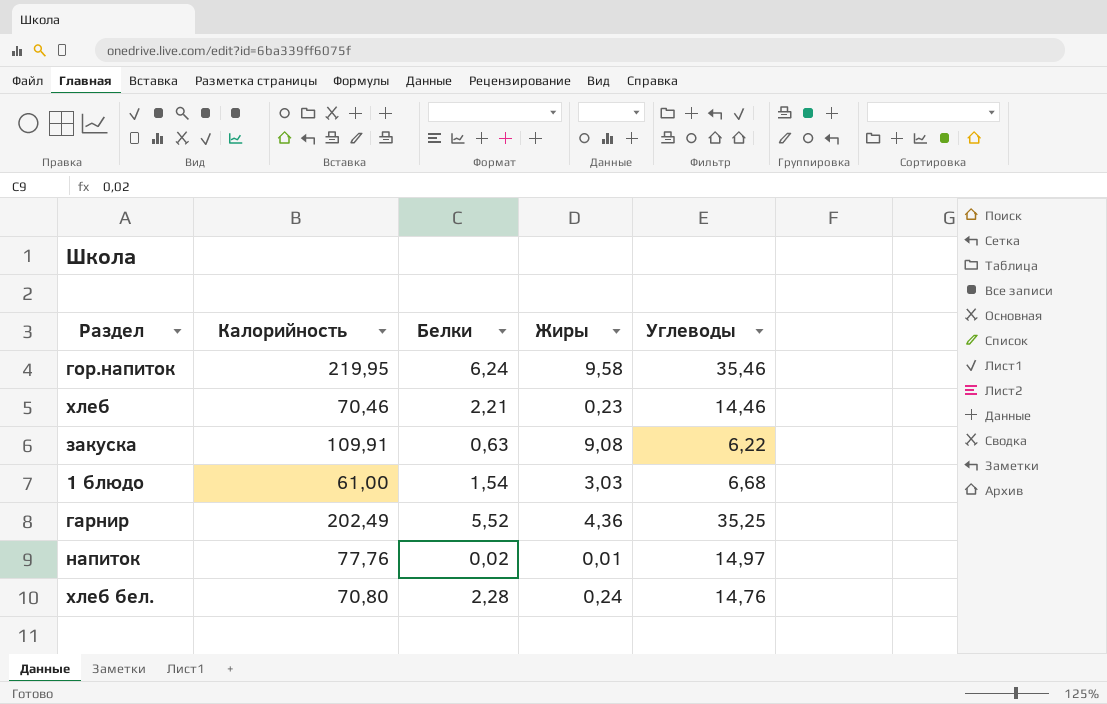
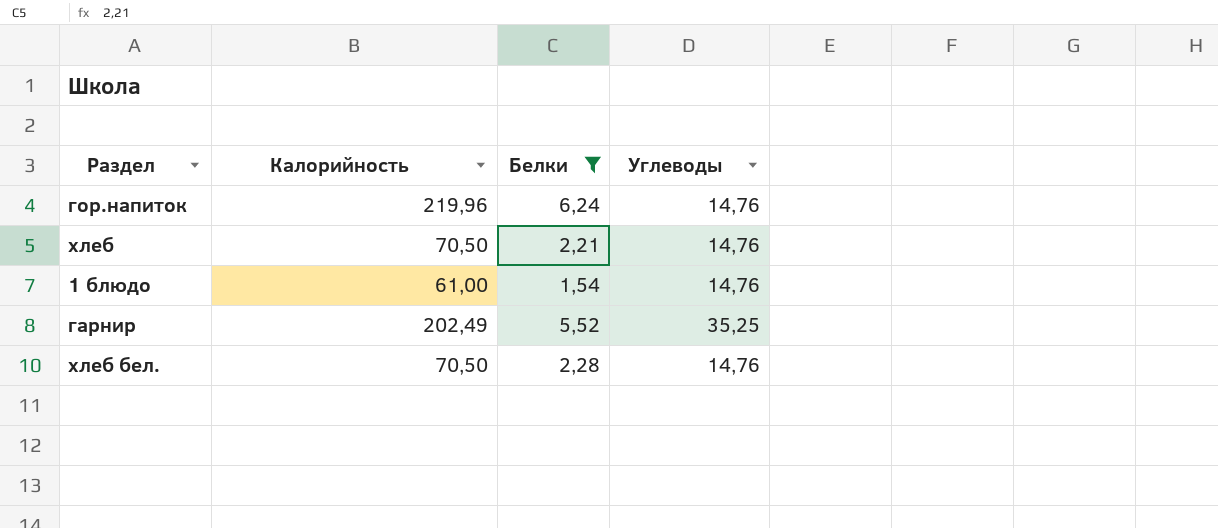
filter: none -> Белки >= 1,54
column Жиры | position: 4 -> none
гор.напиток | Калорийность: 219,95 -> 219,96
гор.напиток | Углеводы: 35,46 -> 14,76
хлеб | Калорийность: 70,46 -> 70,50
хлеб | Углеводы: 14,46 -> 14,76
1 блюдо | Углеводы: 6,68 -> 14,76
хлеб бел. | Калорийность: 70,80 -> 70,50

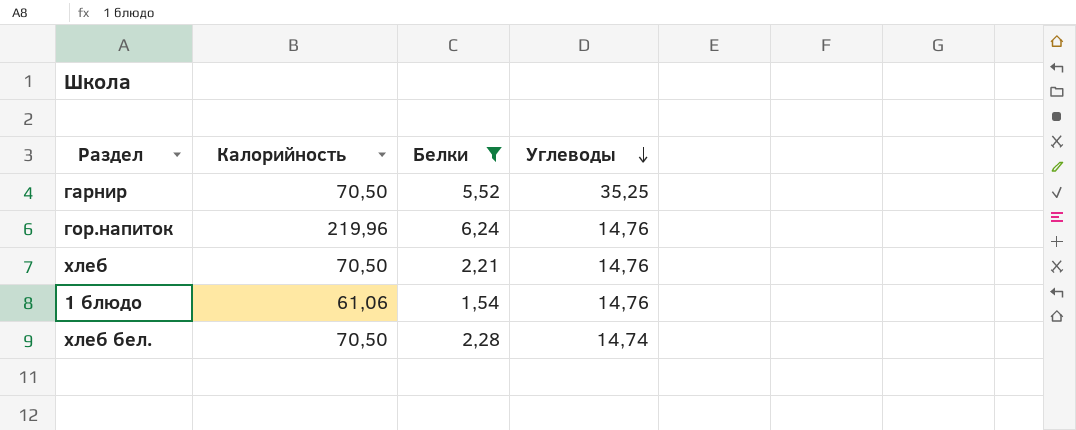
row order: none -> Углеводы descending
гарнир | Калорийность: 202,49 -> 70,50
1 блюдо | Калорийность: 61,00 -> 61,06
хлеб бел. | Углеводы: 14,76 -> 14,74

